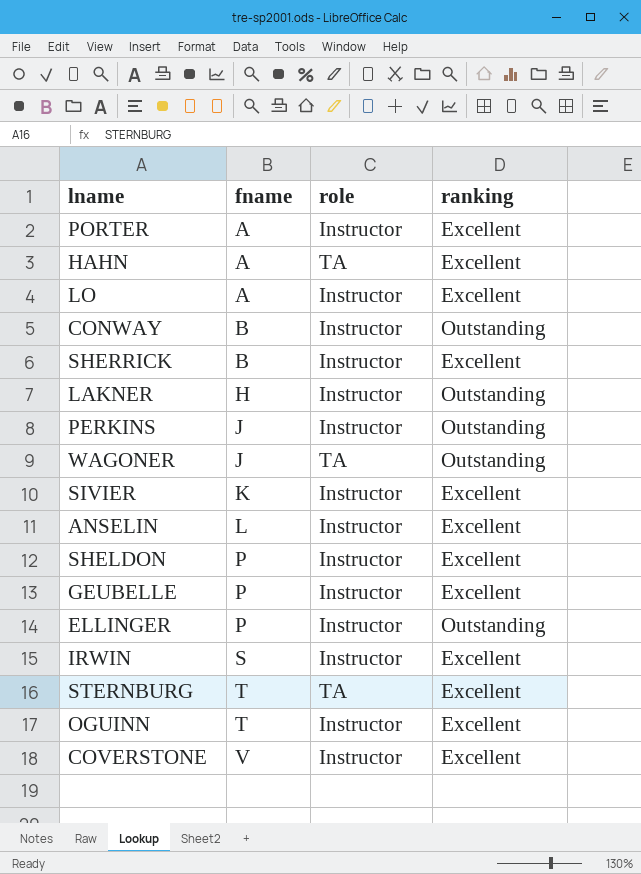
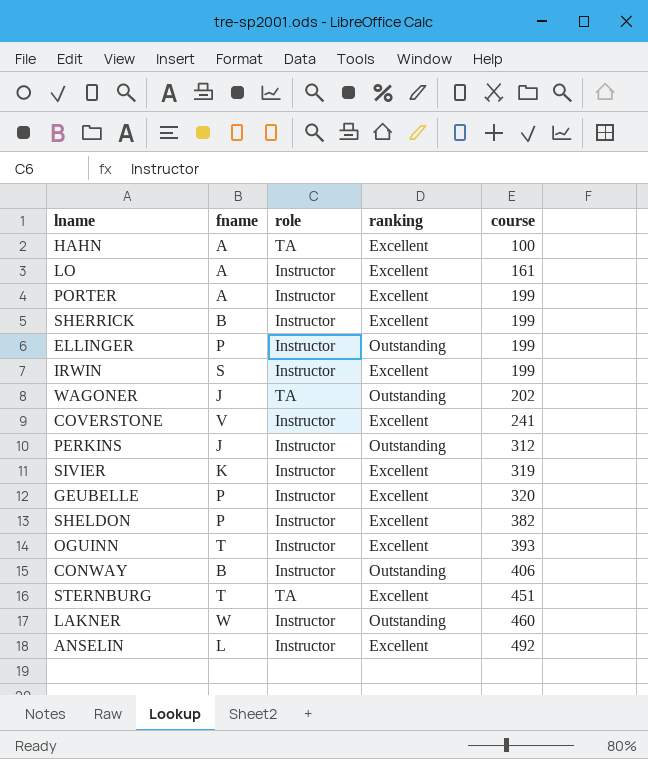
row order: fname ascending -> course ascending
column course | position: none -> 5
LAKNER | fname: H -> W

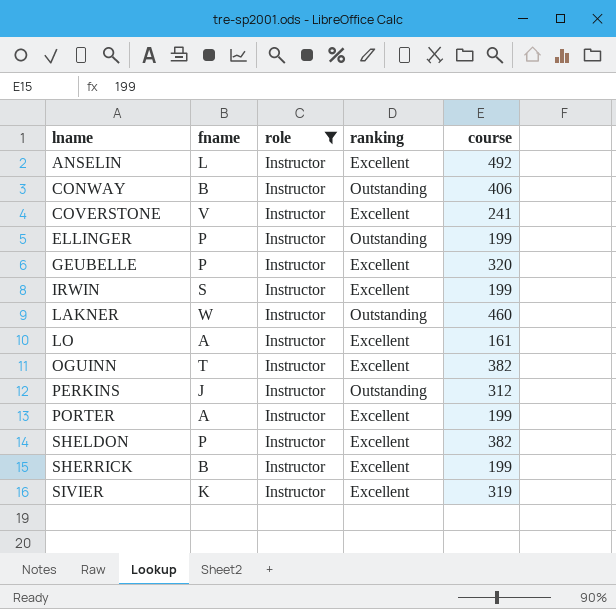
filter: none -> role = Instructor
row order: course ascending -> lname ascending
OGUINN | course: 393 -> 382

